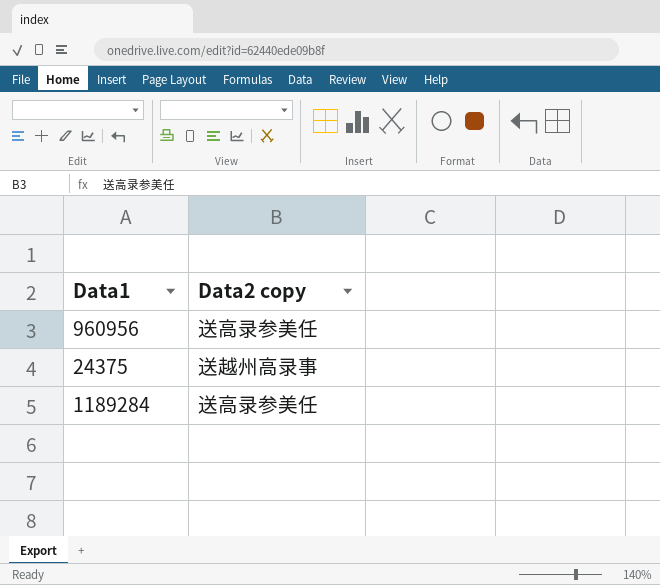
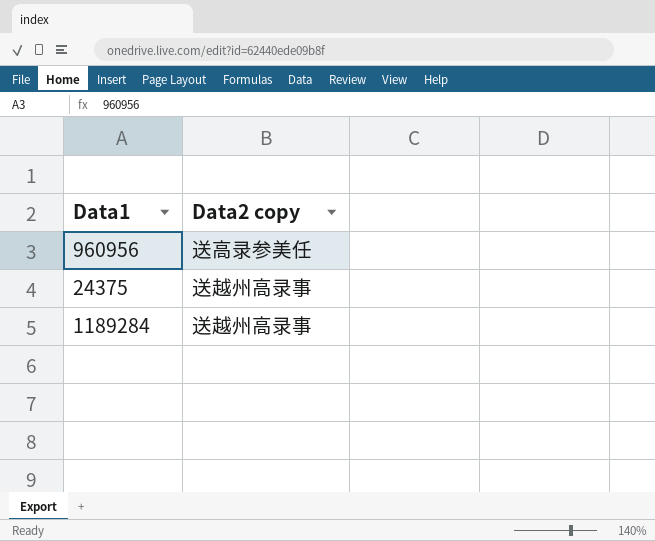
1189284 | Data2 copy: 送高录参美任 -> 送越州高录事

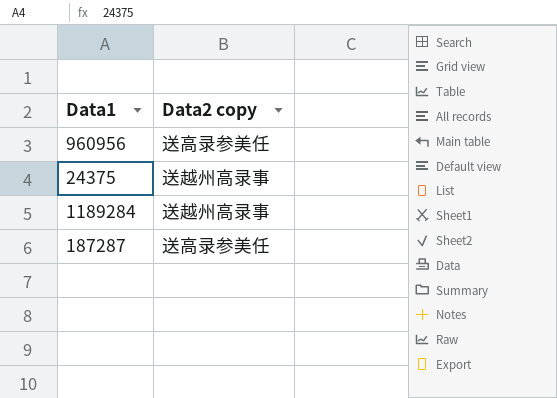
row 187287: none -> 送高录参美任

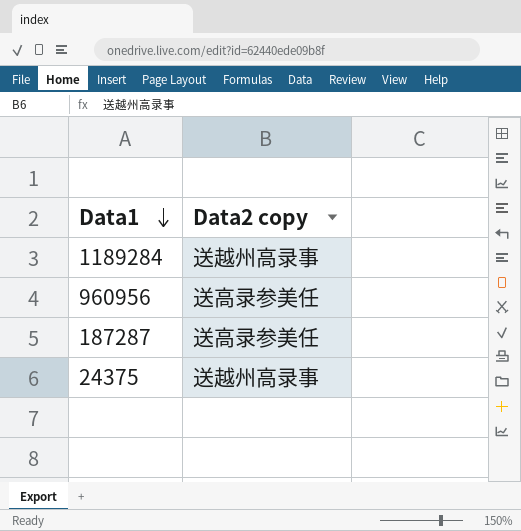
row order: none -> Data1 descending

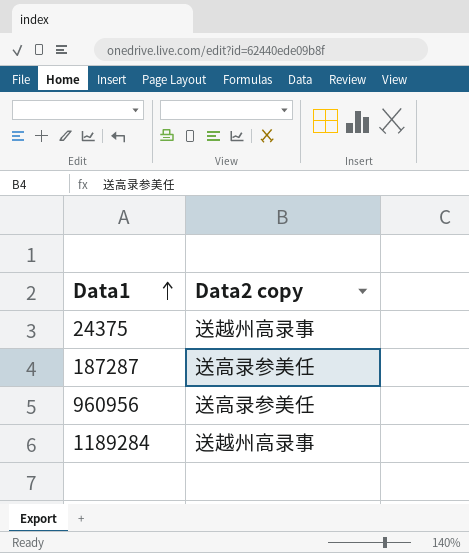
row order: Data1 descending -> Data1 ascending

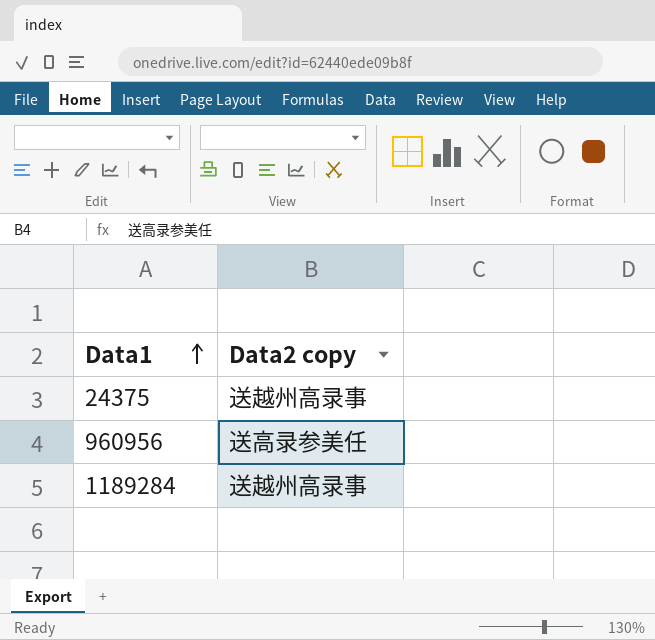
row 187287: 送高录参美任 -> none

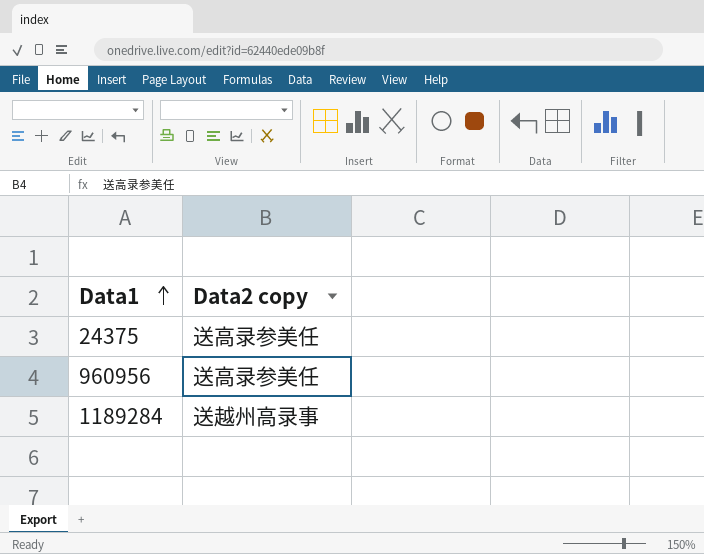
24375 | Data2 copy: 送越州高录事 -> 送高录参美任

